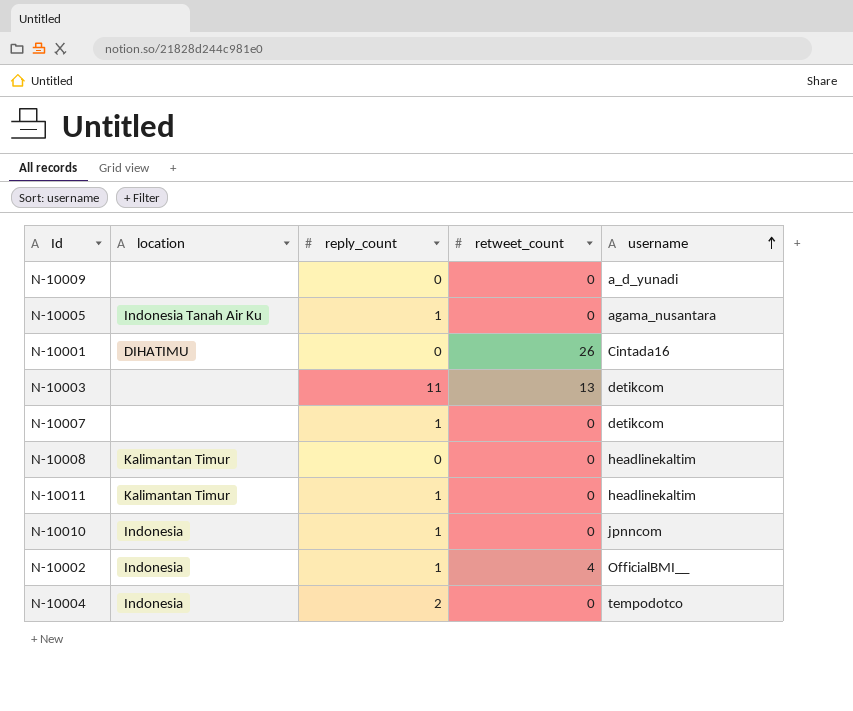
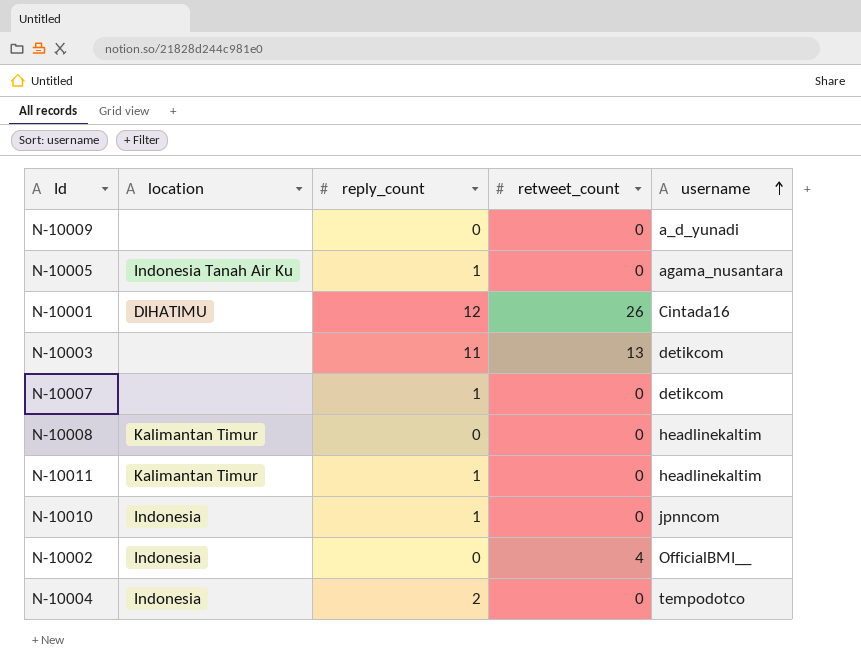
N-10001 | reply_count: 0 -> 12
N-10002 | reply_count: 1 -> 0

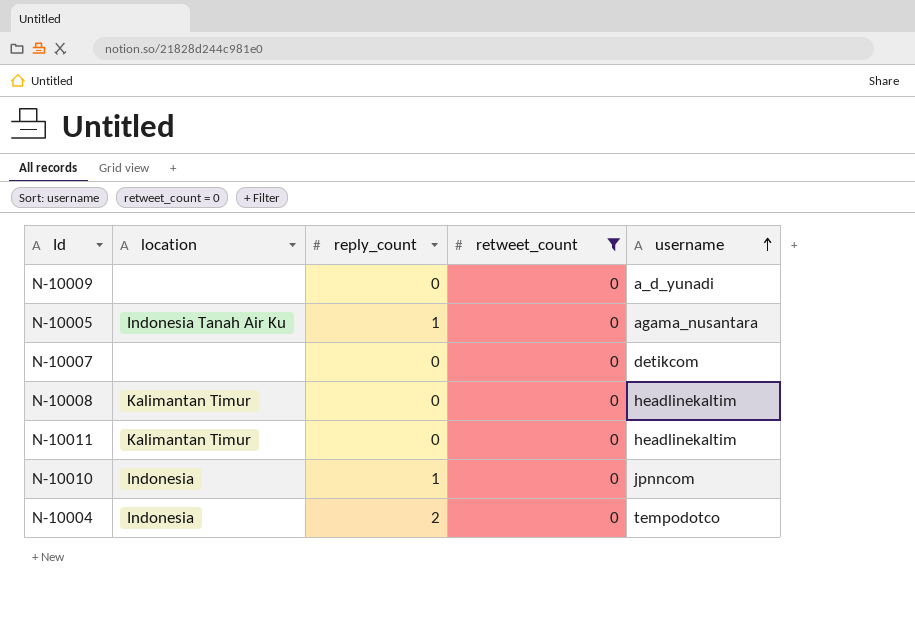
filter: none -> retweet_count = 0
N-10007 | reply_count: 1 -> 0
N-10011 | reply_count: 1 -> 0

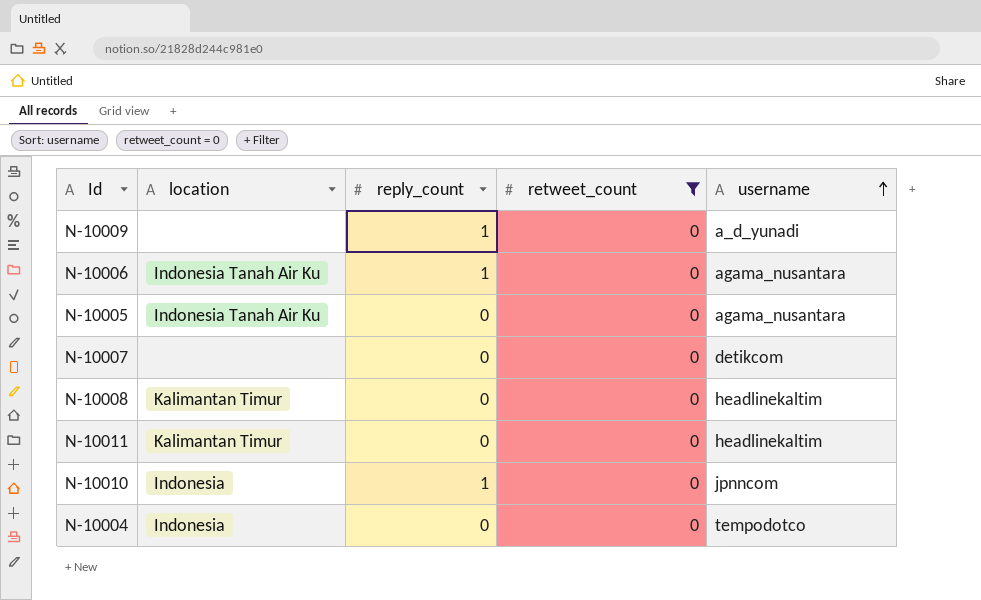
N-10009 | reply_count: 0 -> 1
row N-10006: none -> Indonesia Tanah Air Ku | 1 | 0 | agama_nusantara
N-10005 | reply_count: 1 -> 0
N-10004 | reply_count: 2 -> 0

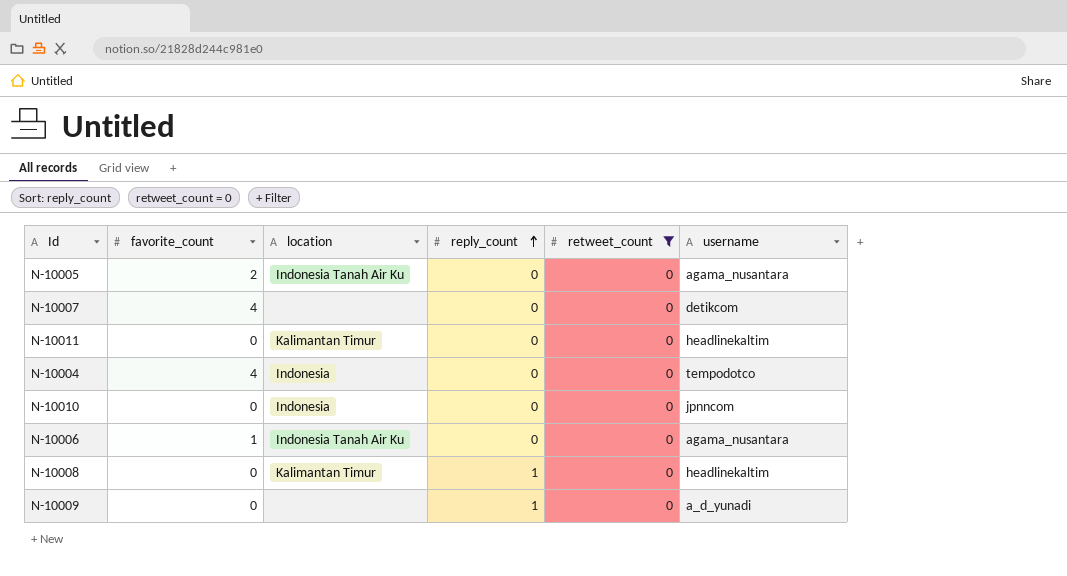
row order: username ascending -> reply_count ascending
column favorite_count | position: none -> 2
N-10010 | reply_count: 1 -> 0
N-10006 | reply_count: 1 -> 0
N-10008 | reply_count: 0 -> 1

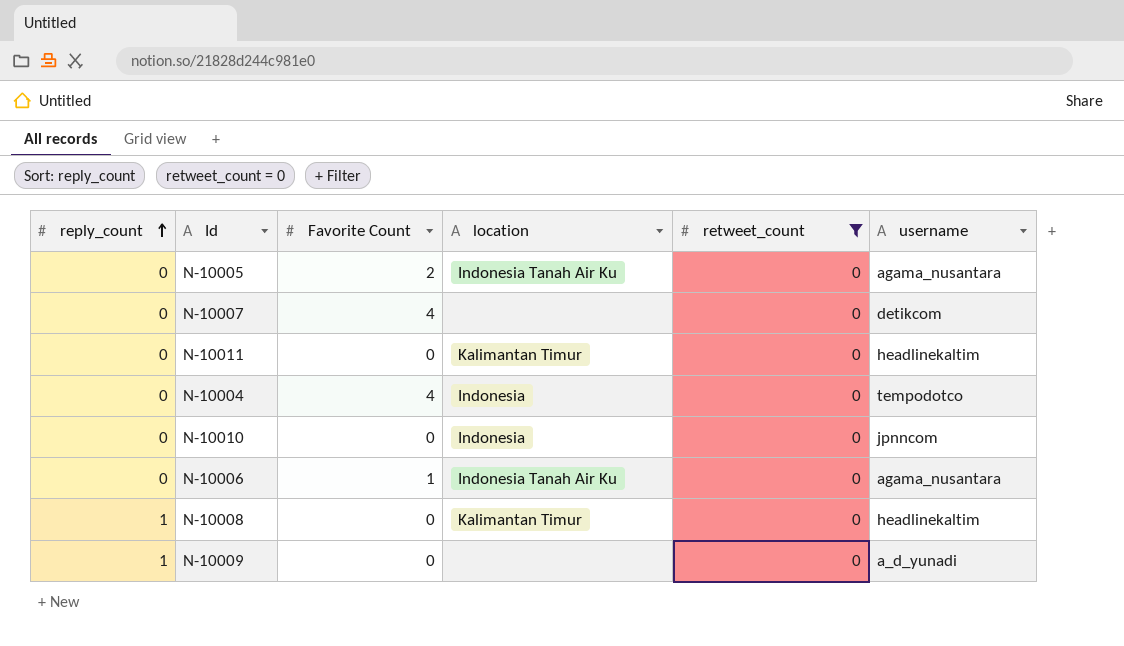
column reply_count | position: 4 -> 1
column name: favorite_count -> Favorite Count

